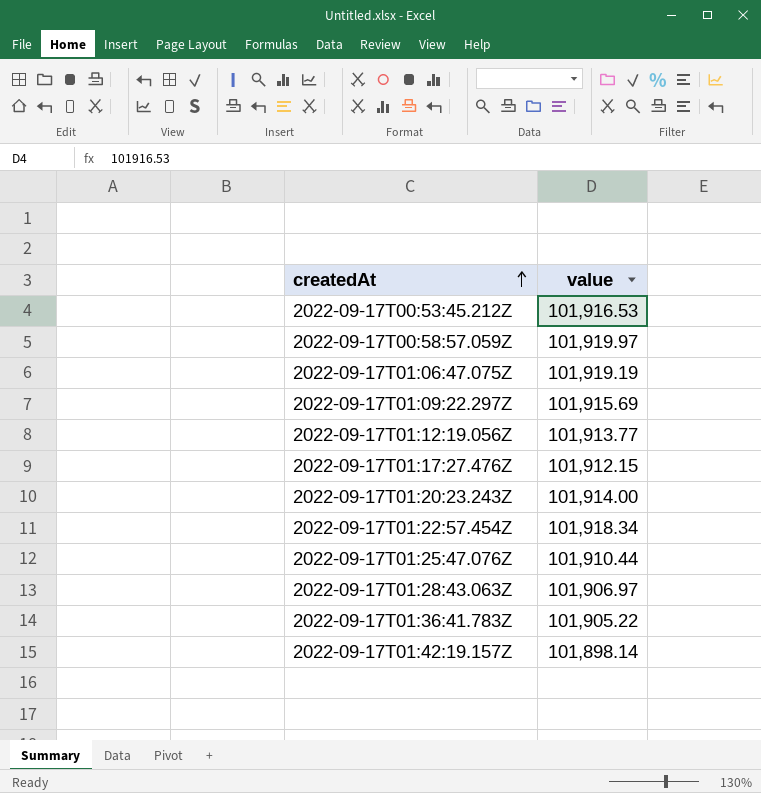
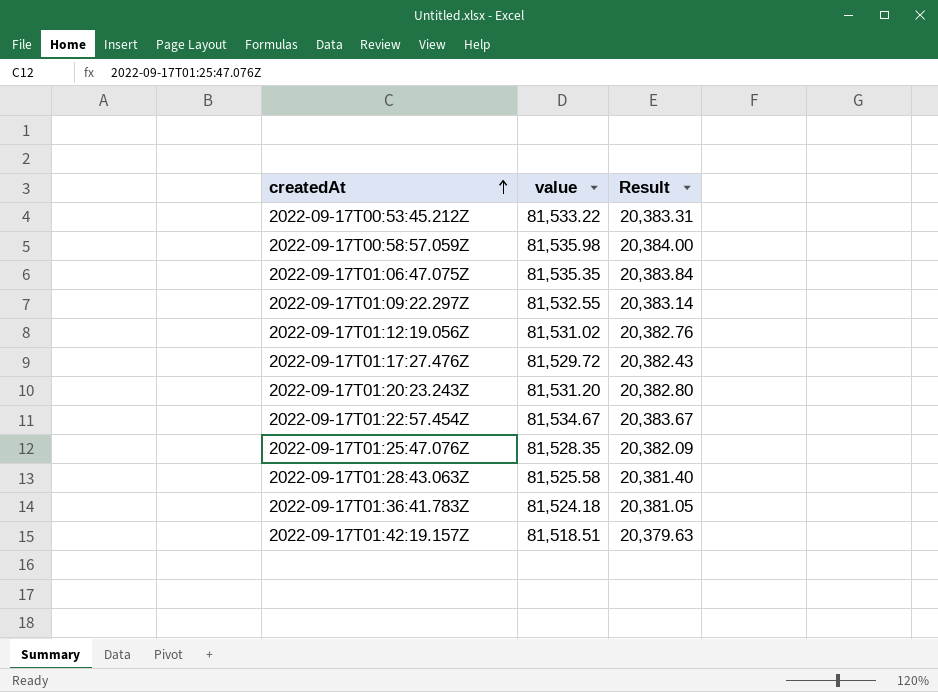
column Result | formula: none -> [value] * 0.25
2022-09-17T00:53:45.212Z | value: 101,916.53 -> 81,533.22
2022-09-17T00:58:57.059Z | value: 101,919.97 -> 81,535.98
2022-09-17T01:06:47.075Z | value: 101,919.19 -> 81,535.35
2022-09-17T01:09:22.297Z | value: 101,915.69 -> 81,532.55
2022-09-17T01:12:19.056Z | value: 101,913.77 -> 81,531.02
2022-09-17T01:17:27.476Z | value: 101,912.15 -> 81,529.72
2022-09-17T01:20:23.243Z | value: 101,914.00 -> 81,531.20
2022-09-17T01:22:57.454Z | value: 101,918.34 -> 81,534.67
2022-09-17T01:25:47.076Z | value: 101,910.44 -> 81,528.35
2022-09-17T01:28:43.063Z | value: 101,906.97 -> 81,525.58
2022-09-17T01:36:41.783Z | value: 101,905.22 -> 81,524.18
2022-09-17T01:42:19.157Z | value: 101,898.14 -> 81,518.51

